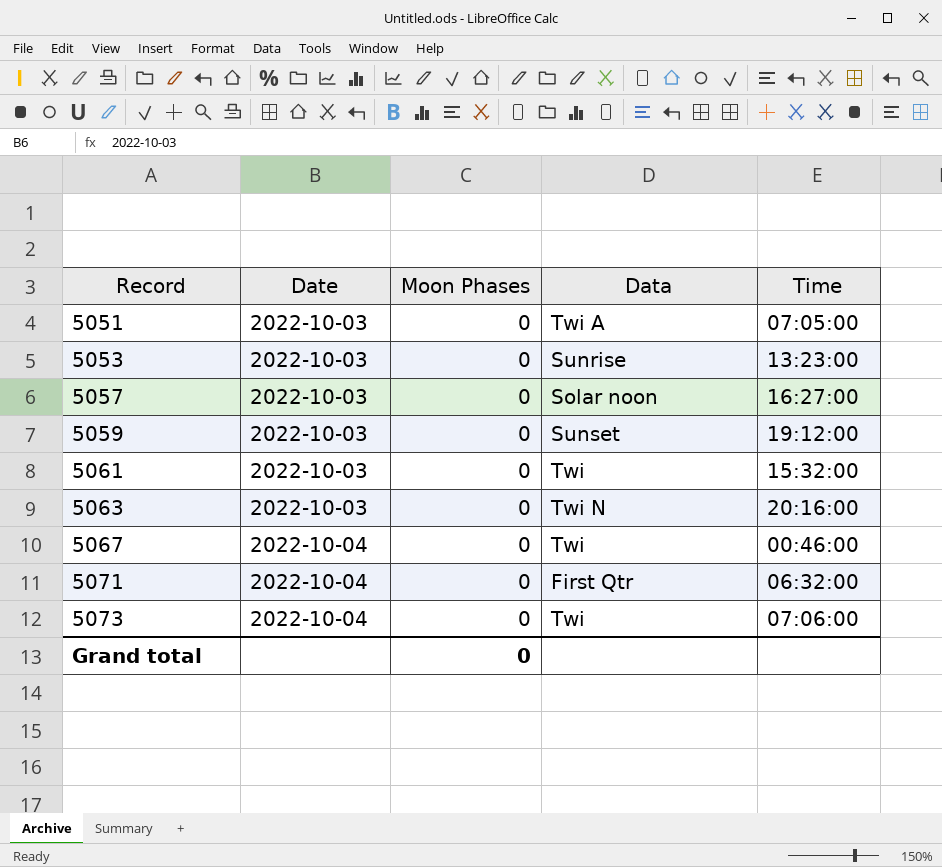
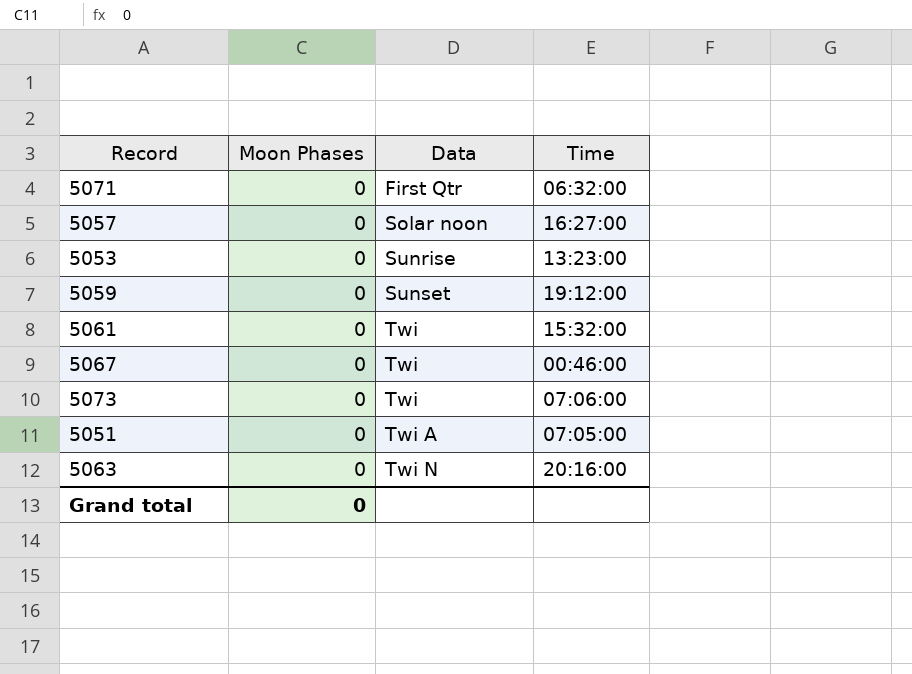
row order: Record ascending -> Data ascending
column Date | position: 2 -> none

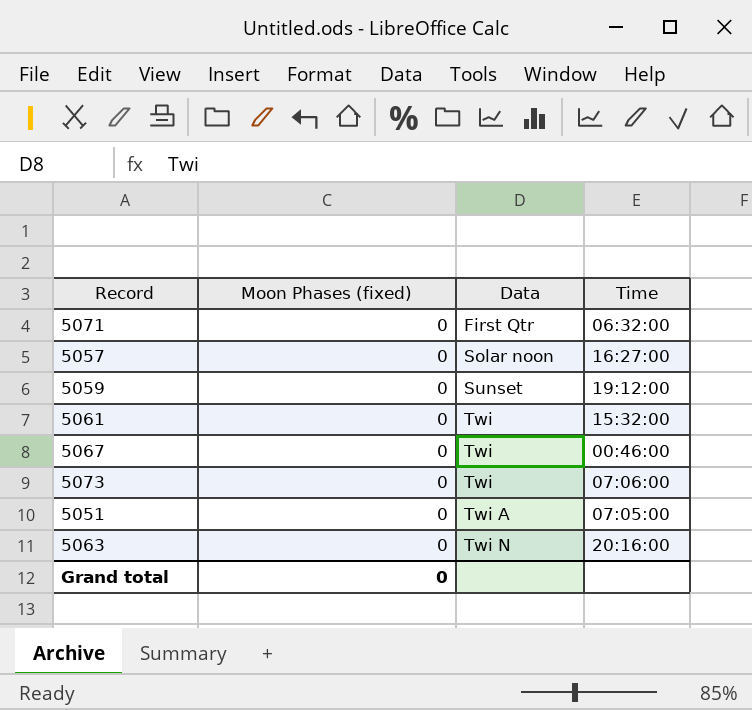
column name: Moon Phases -> Moon Phases (fixed)
row 5053: 0 | Sunrise | 13:23:00 -> none

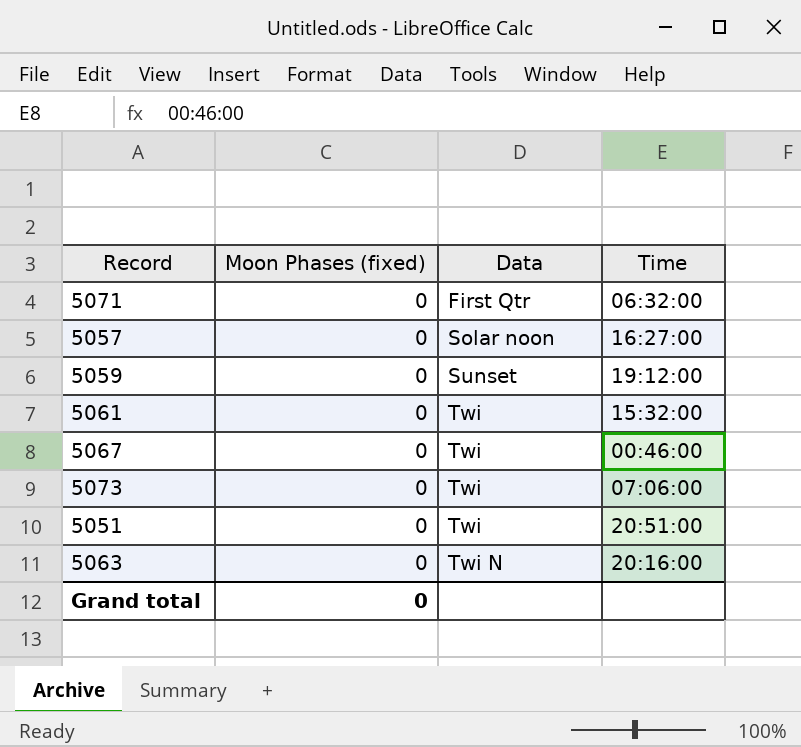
5051 | Data: Twi A -> Twi
5051 | Time: 07:05:00 -> 20:51:00

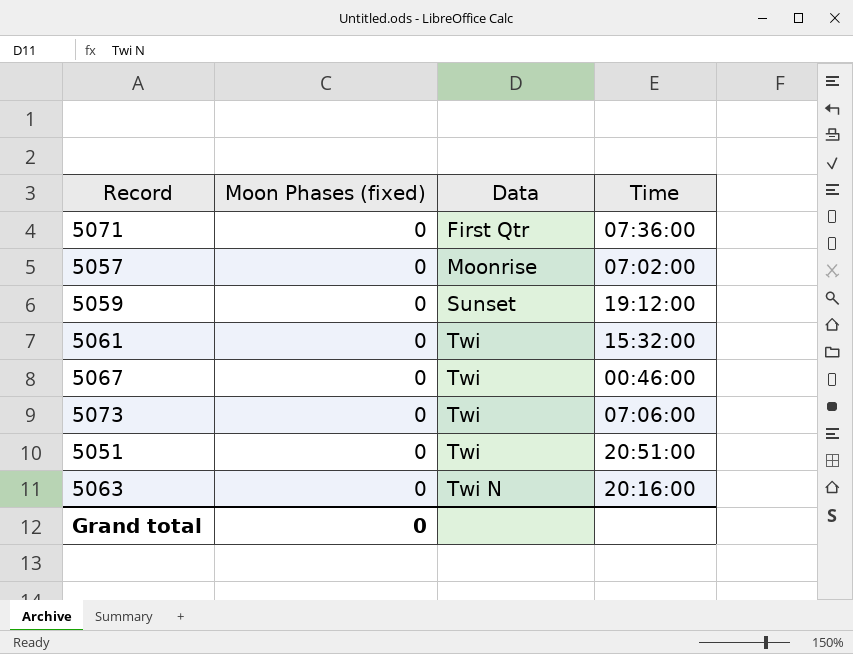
5071 | Time: 06:32:00 -> 07:36:00
5057 | Data: Solar noon -> Moonrise
5057 | Time: 16:27:00 -> 07:02:00

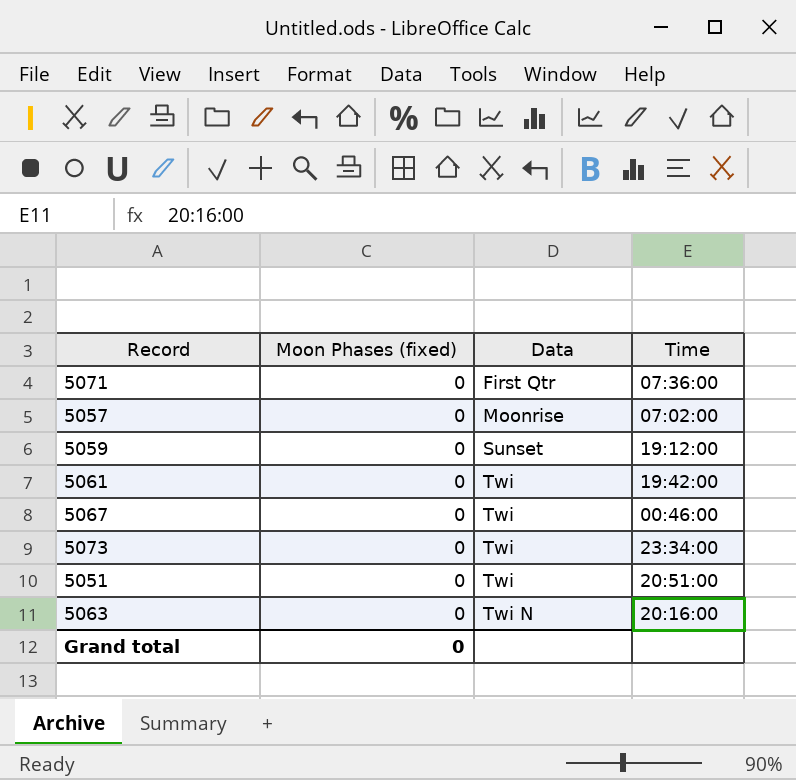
5061 | Time: 15:32:00 -> 19:42:00
5073 | Time: 07:06:00 -> 23:34:00

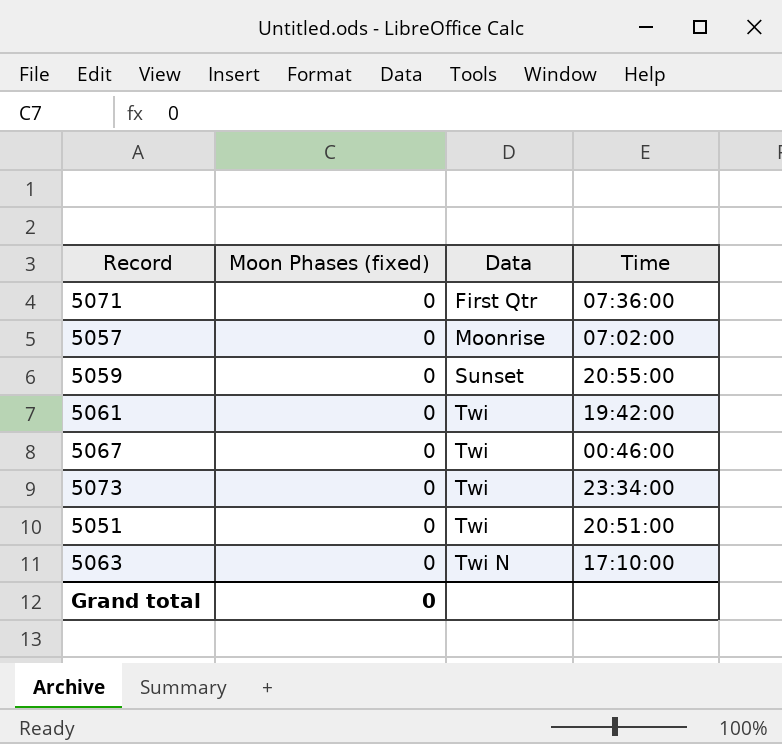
5059 | Time: 19:12:00 -> 20:55:00
5063 | Time: 20:16:00 -> 17:10:00

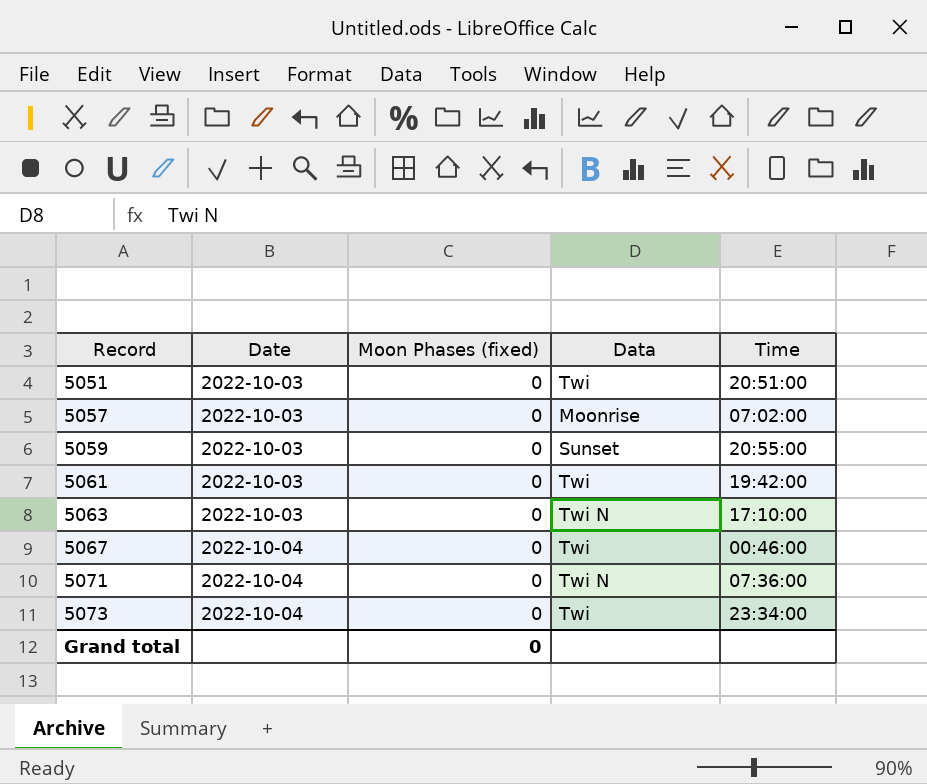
row order: Data ascending -> Record ascending
column Date | position: none -> 2
5071 | Data: First Qtr -> Twi N

